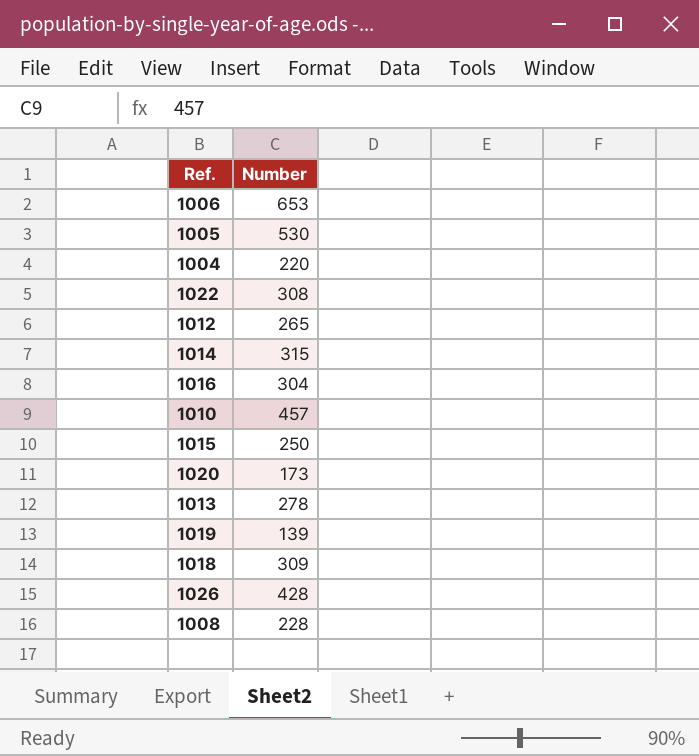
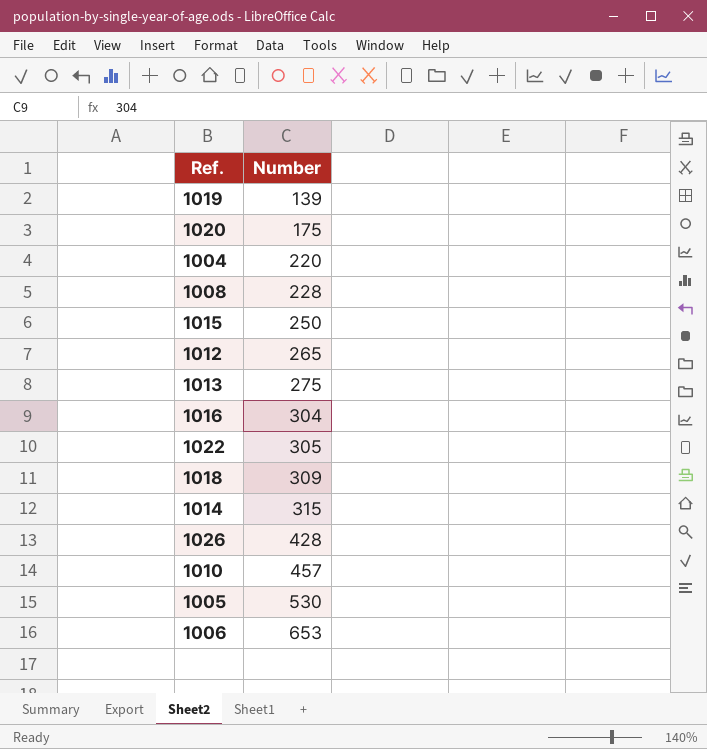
row order: none -> Number ascending
1020 | Number: 173 -> 175
1013 | Number: 278 -> 275
1022 | Number: 308 -> 305

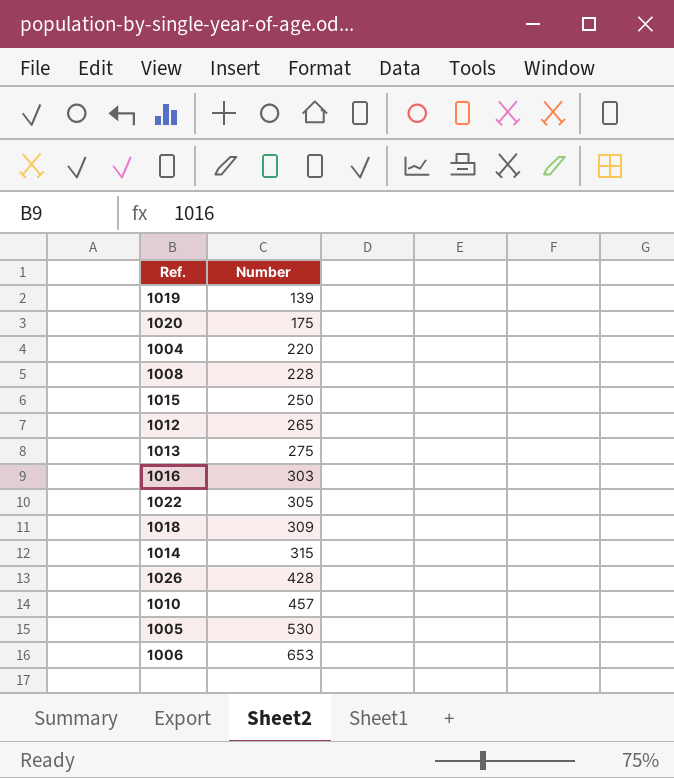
1016 | Number: 304 -> 303

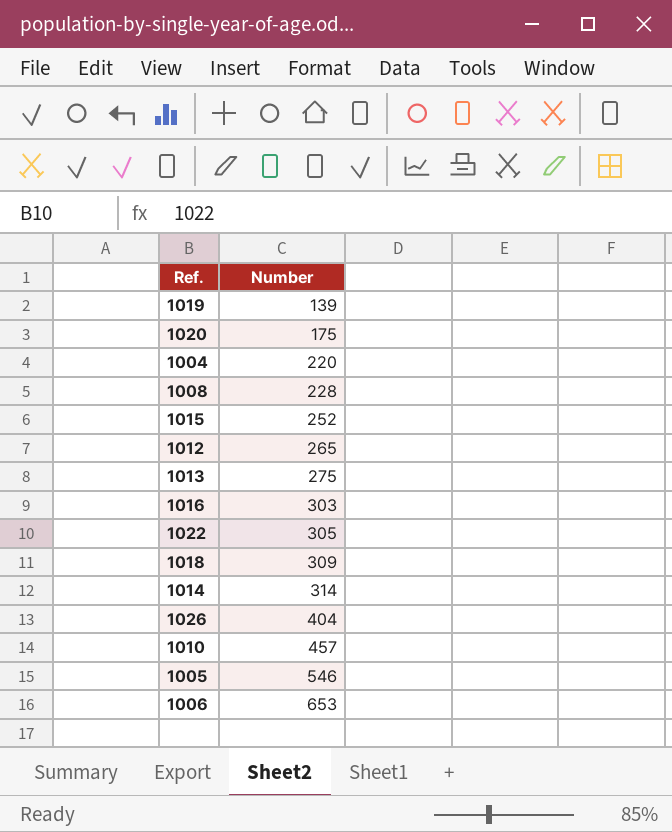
1015 | Number: 250 -> 252
1014 | Number: 315 -> 314
1026 | Number: 428 -> 404
1005 | Number: 530 -> 546

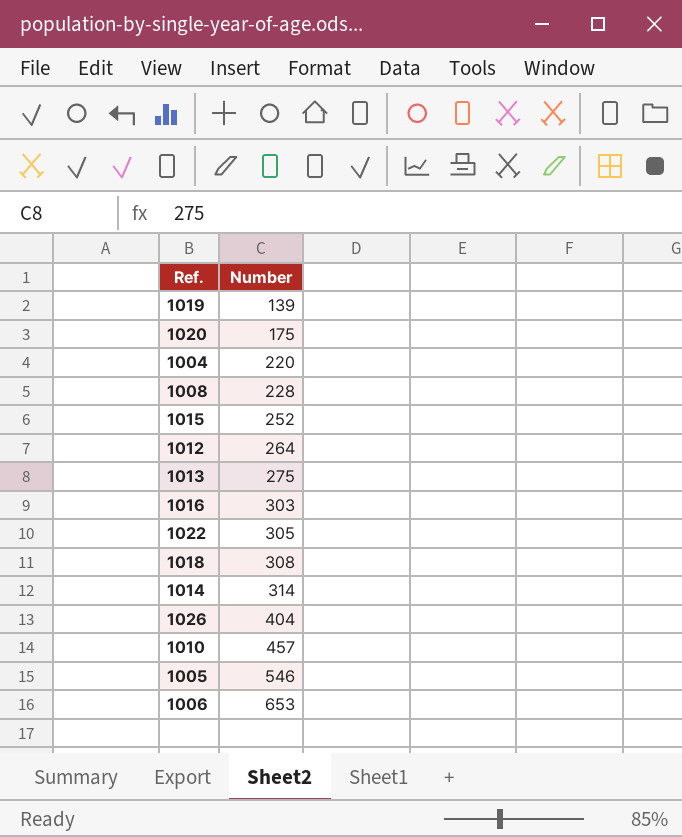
1012 | Number: 265 -> 264
1018 | Number: 309 -> 308

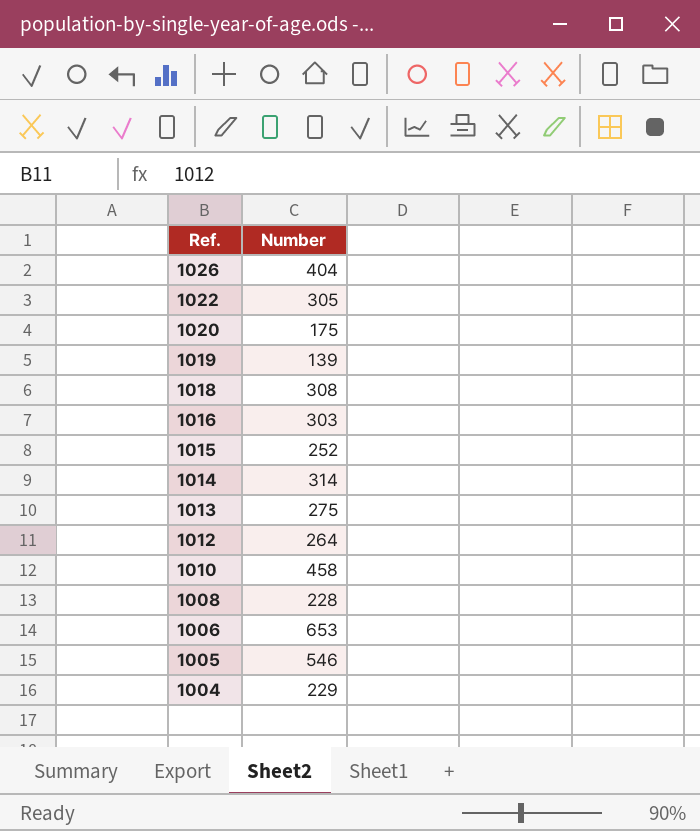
row order: Number ascending -> Ref. descending
1010 | Number: 457 -> 458
1004 | Number: 220 -> 229

